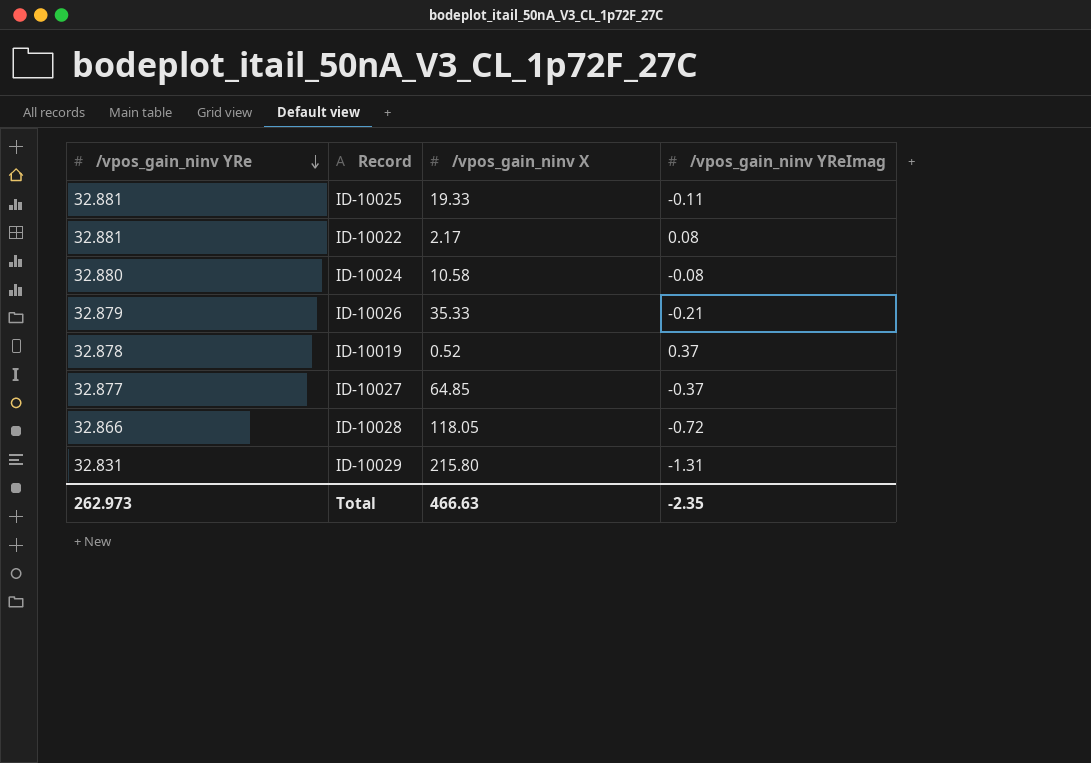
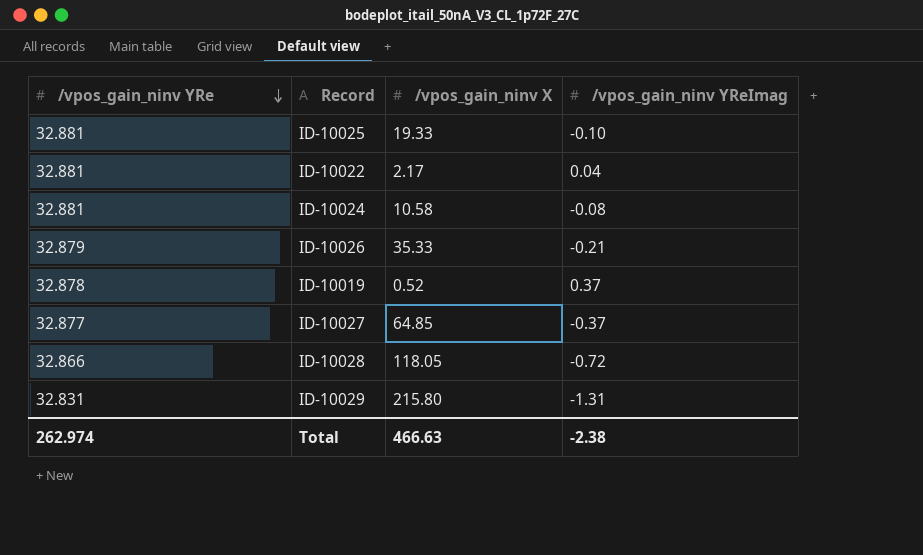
ID-10025 | /vpos_gain_ninv YReImag: -0.11 -> -0.10
ID-10022 | /vpos_gain_ninv YReImag: 0.08 -> 0.04
ID-10024 | /vpos_gain_ninv YRe: 32.880 -> 32.881
Total | /vpos_gain_ninv YRe: 262.973 -> 262.974
Total | /vpos_gain_ninv YReImag: -2.35 -> -2.38

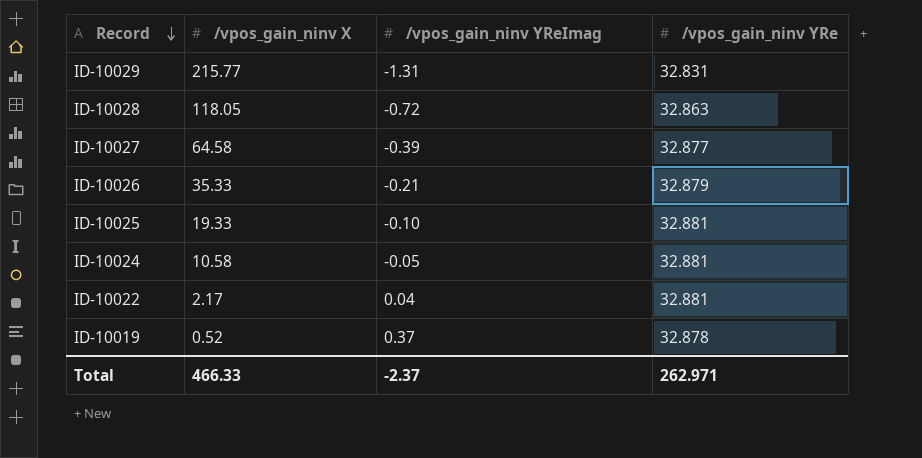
row order: /vpos_gain_ninv YRe descending -> Record descending
column /vpos_gain_ninv YRe | position: 1 -> 4
ID-10029 | /vpos_gain_ninv X: 215.80 -> 215.77
ID-10028 | /vpos_gain_ninv YRe: 32.866 -> 32.863
ID-10027 | /vpos_gain_ninv X: 64.85 -> 64.58
ID-10027 | /vpos_gain_ninv YReImag: -0.37 -> -0.39
ID-10024 | /vpos_gain_ninv YReImag: -0.08 -> -0.05
Total | /vpos_gain_ninv X: 466.63 -> 466.33
Total | /vpos_gain_ninv YReImag: -2.38 -> -2.37
Total | /vpos_gain_ninv YRe: 262.974 -> 262.971

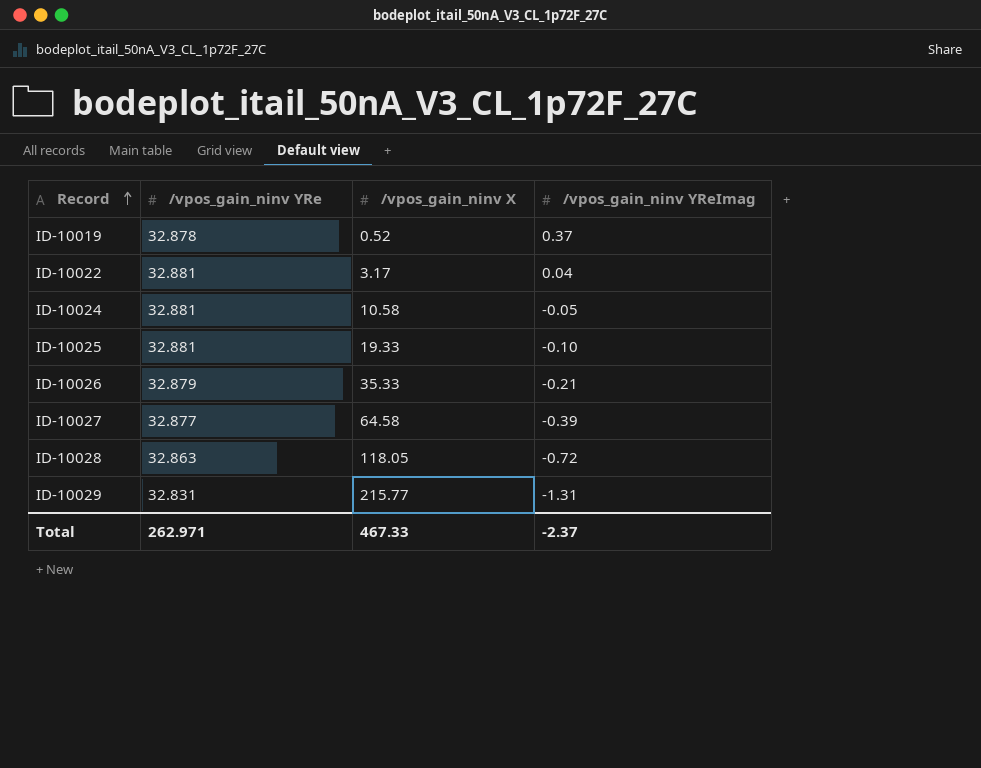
row order: Record descending -> Record ascending
column /vpos_gain_ninv YRe | position: 4 -> 2
ID-10022 | /vpos_gain_ninv X: 2.17 -> 3.17
Total | /vpos_gain_ninv X: 466.33 -> 467.33

